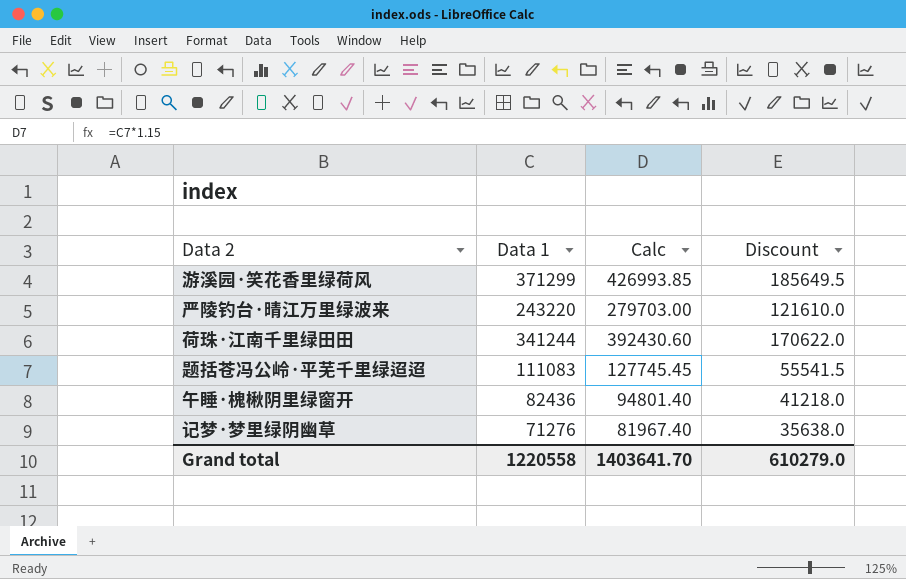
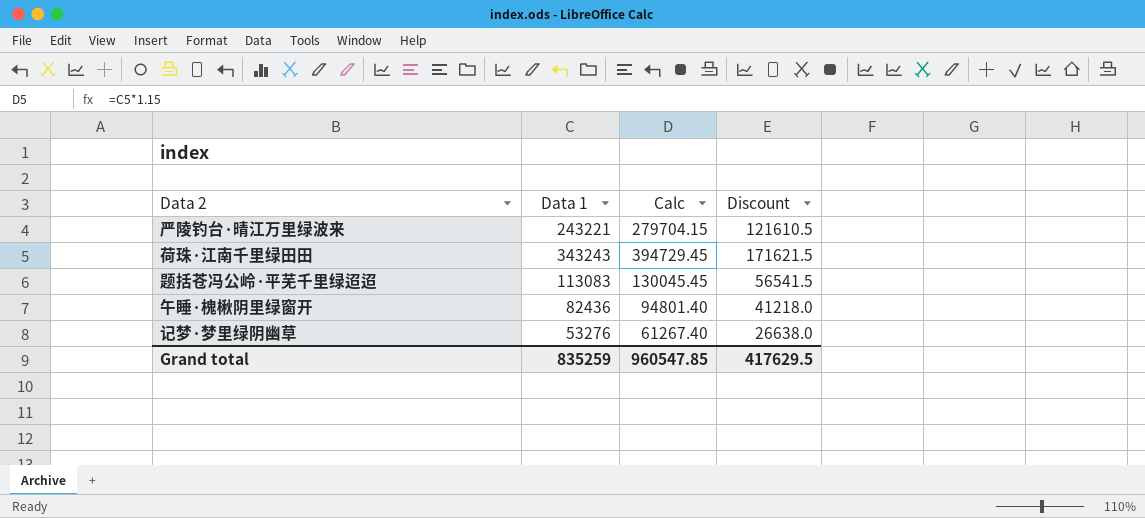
row 游溪园·笑花香里绿荷风: 371299 | 426993.85 | 185649.5 -> none
严陵钓台·晴江万里绿波来 | Data 1: 243220 -> 243221
严陵钓台·晴江万里绿波来 | Calc: 279703.00 -> 279704.15
严陵钓台·晴江万里绿波来 | Discount: 121610.0 -> 121610.5
荷珠·江南千里绿田田 | Data 1: 341244 -> 343243
荷珠·江南千里绿田田 | Calc: 392430.60 -> 394729.45
荷珠·江南千里绿田田 | Discount: 170622.0 -> 171621.5
题括苍冯公岭·平芜千里绿迢迢 | Data 1: 111083 -> 113083
题括苍冯公岭·平芜千里绿迢迢 | Calc: 127745.45 -> 130045.45
题括苍冯公岭·平芜千里绿迢迢 | Discount: 55541.5 -> 56541.5
记梦·梦里绿阴幽草 | Data 1: 71276 -> 53276
记梦·梦里绿阴幽草 | Calc: 81967.40 -> 61267.40
记梦·梦里绿阴幽草 | Discount: 35638.0 -> 26638.0
Grand total | Data 1: 1220558 -> 835259
Grand total | Calc: 1403641.70 -> 960547.85
Grand total | Discount: 610279.0 -> 417629.5

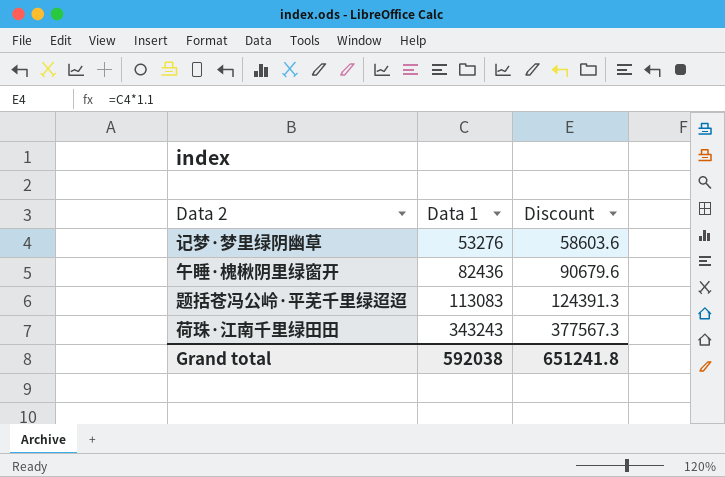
row order: none -> Data 1 ascending
column Calc | formula: [Data 1] * 1.15 -> none
column Discount | formula: [Data 1] * 0.5 -> [Data 1] * 1.1
row 严陵钓台·晴江万里绿波来: 243221 | 279704.15 | 121610.5 -> none
Grand total | Data 1: 835259 -> 592038
Grand total | Discount: 417629.5 -> 651241.8

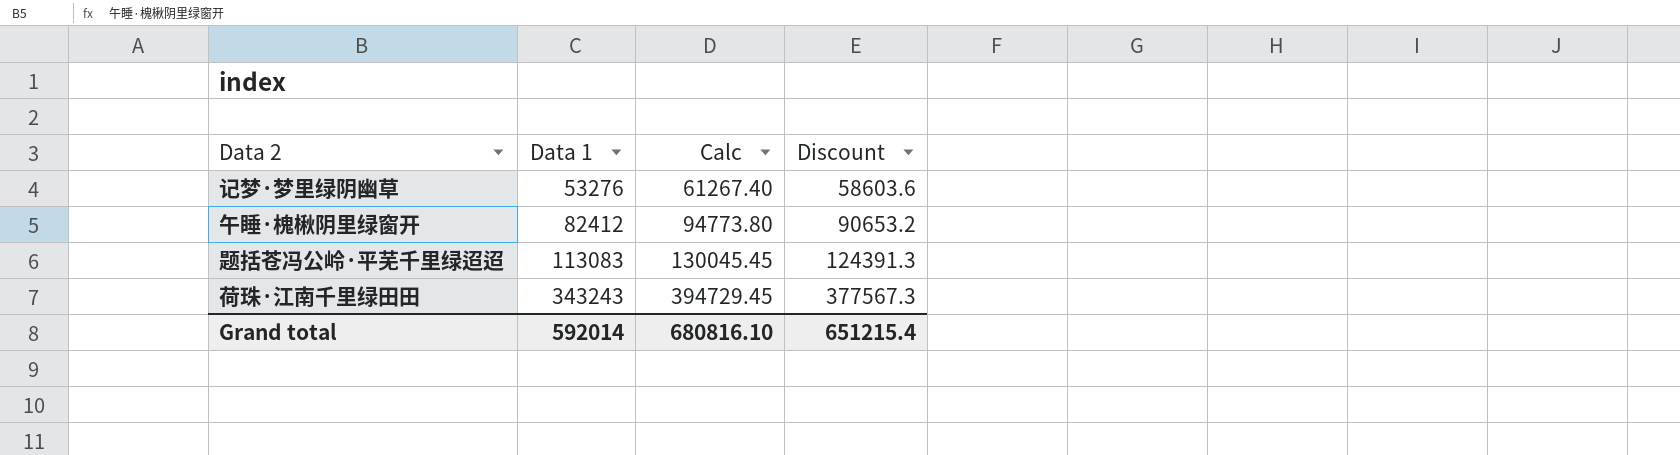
column Calc | formula: none -> [Data 1] * 1.15
午睡·槐楸阴里绿窗开 | Data 1: 82436 -> 82412
午睡·槐楸阴里绿窗开 | Discount: 90679.6 -> 90653.2
Grand total | Data 1: 592038 -> 592014
Grand total | Discount: 651241.8 -> 651215.4

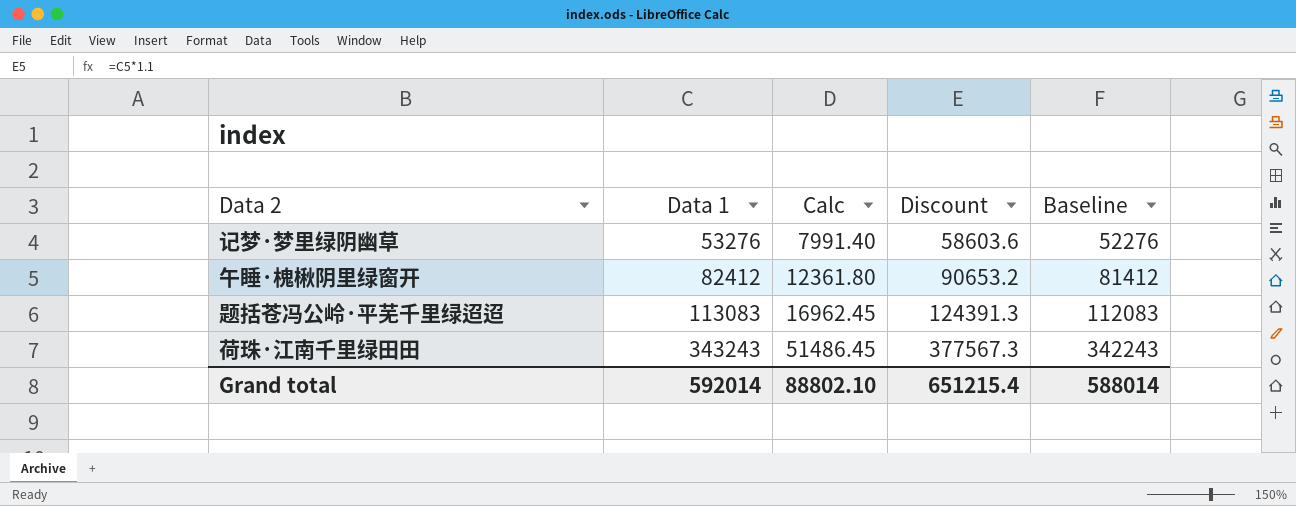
column Calc | formula: [Data 1] * 1.15 -> [Data 1] * 0.15
column Baseline | formula: none -> [Data 1] - 1000
Grand total | Calc: 680816.10 -> 88802.10

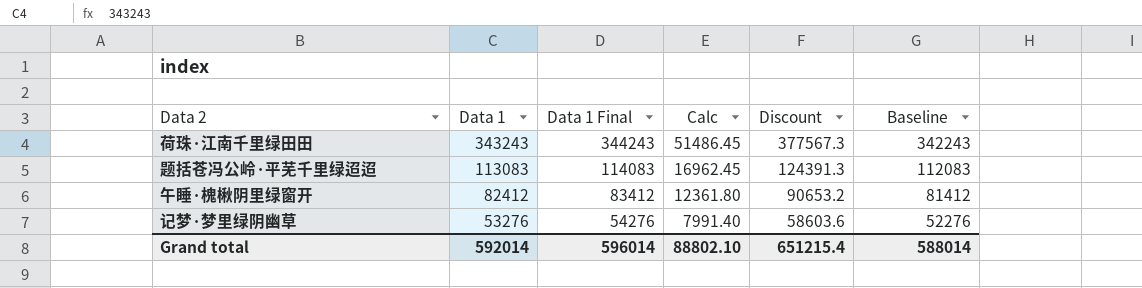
row order: Data 1 ascending -> Data 1 descending
column Data 1 Final | formula: none -> [Data 1] + 1000

